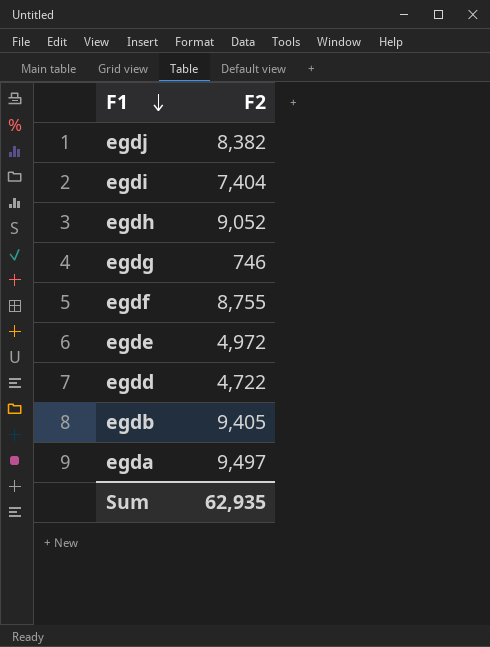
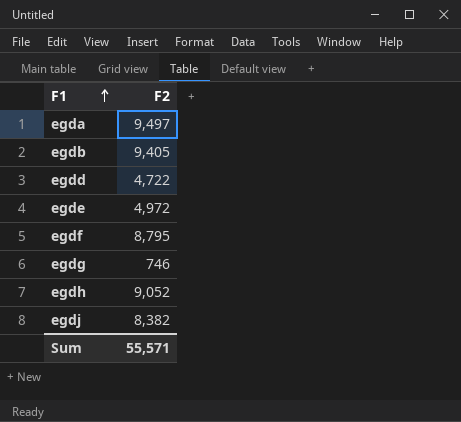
row order: F1 descending -> F1 ascending
row egdi: 7,404 -> none
egdf | F2: 8,755 -> 8,795
Sum | F2: 62,935 -> 55,571

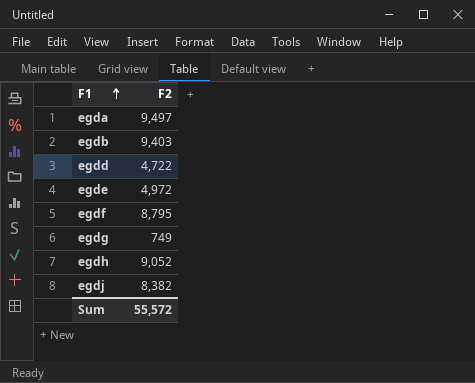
egdb | F2: 9,405 -> 9,403
egdg | F2: 746 -> 749
Sum | F2: 55,571 -> 55,572

